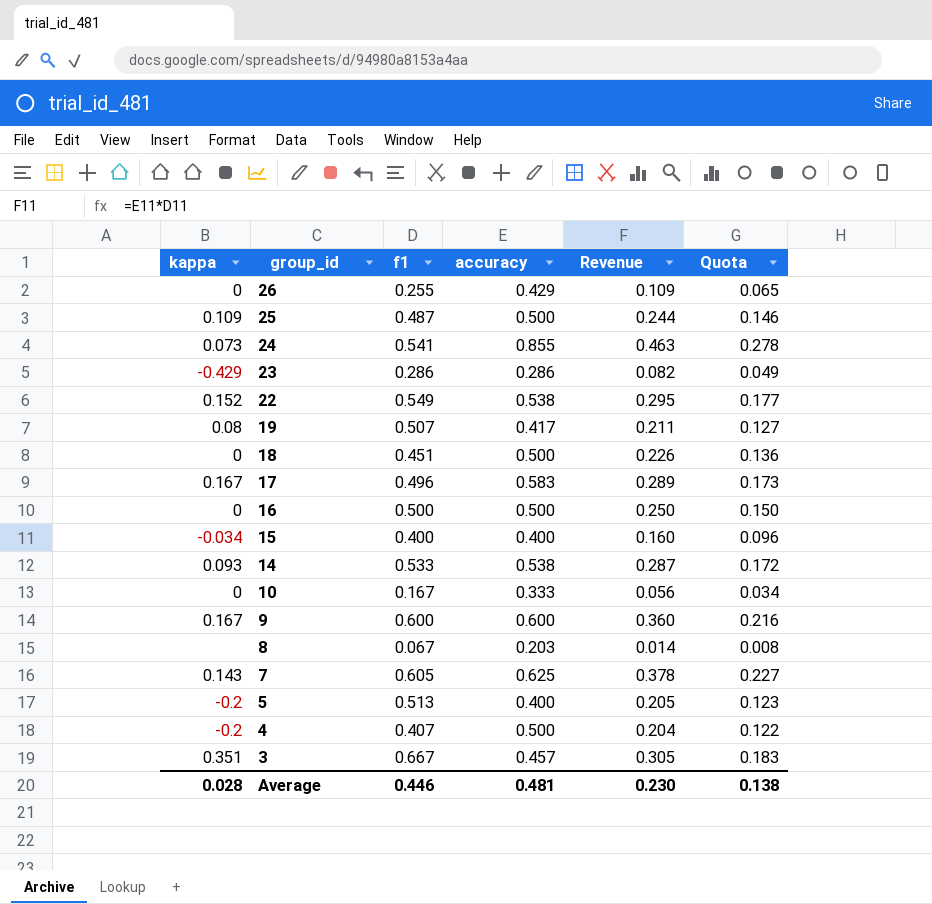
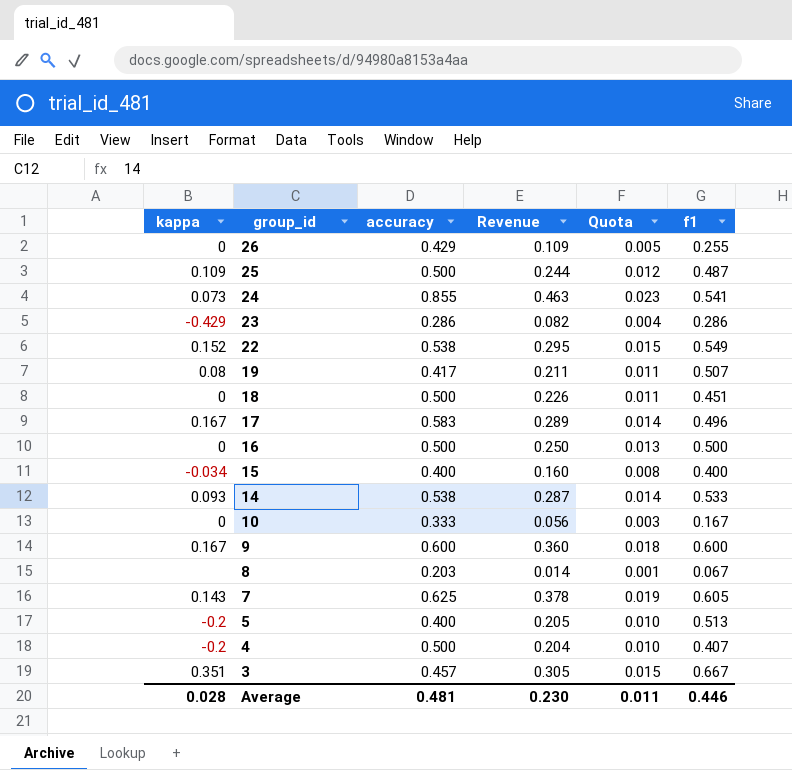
column Quota | formula: [Revenue] * 0.6 -> [Revenue] * 0.05
column f1 | position: 3 -> 6
Average | Quota: 0.138 -> 0.011

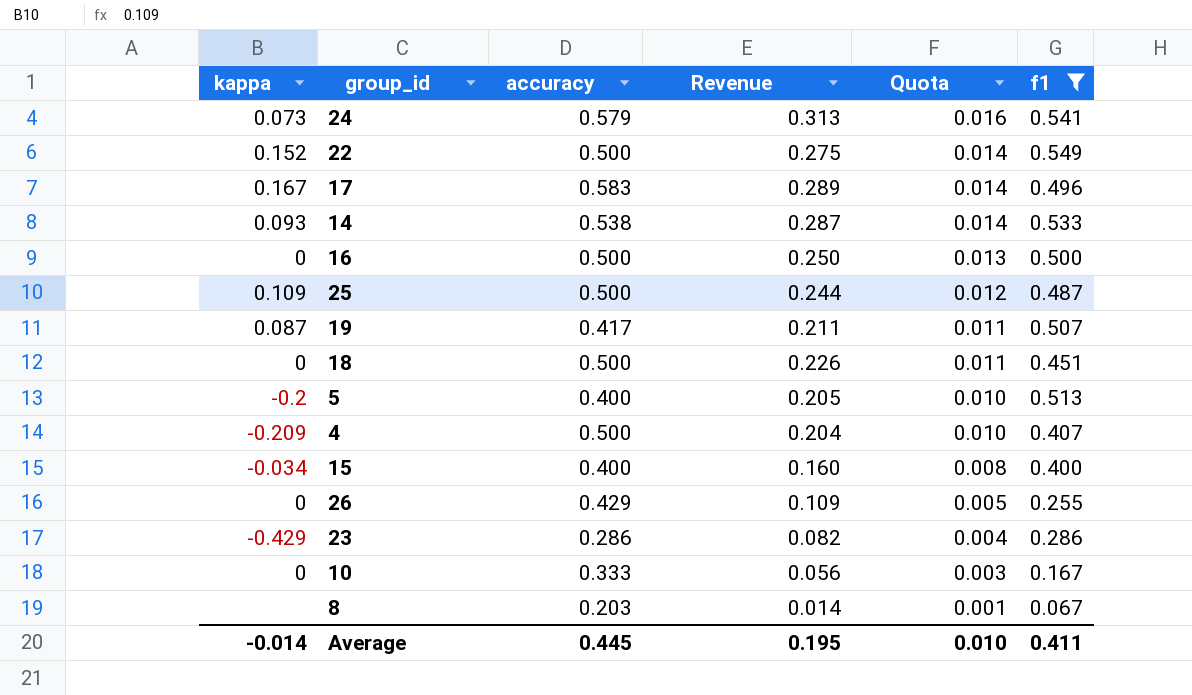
filter: none -> f1 <= 0.549
row order: group_id descending -> Quota descending
24 | accuracy: 0.855 -> 0.579
24 | Revenue: 0.463 -> 0.313
24 | Quota: 0.023 -> 0.016
22 | accuracy: 0.538 -> 0.500
22 | Revenue: 0.295 -> 0.275
22 | Quota: 0.015 -> 0.014
19 | kappa: 0.08 -> 0.087
4 | kappa: -0.2 -> -0.209
Average | kappa: 0.028 -> -0.014
Average | accuracy: 0.481 -> 0.445
Average | Revenue: 0.230 -> 0.195
Average | Quota: 0.011 -> 0.010
Average | f1: 0.446 -> 0.411

